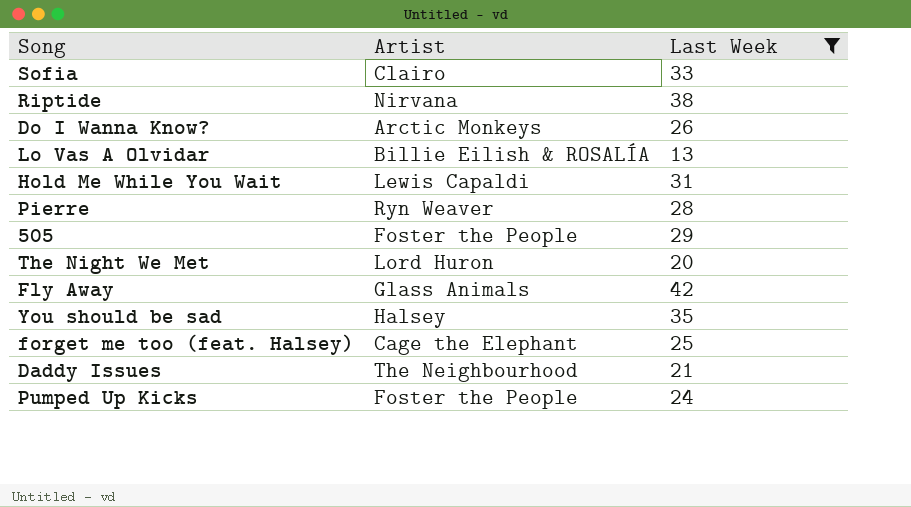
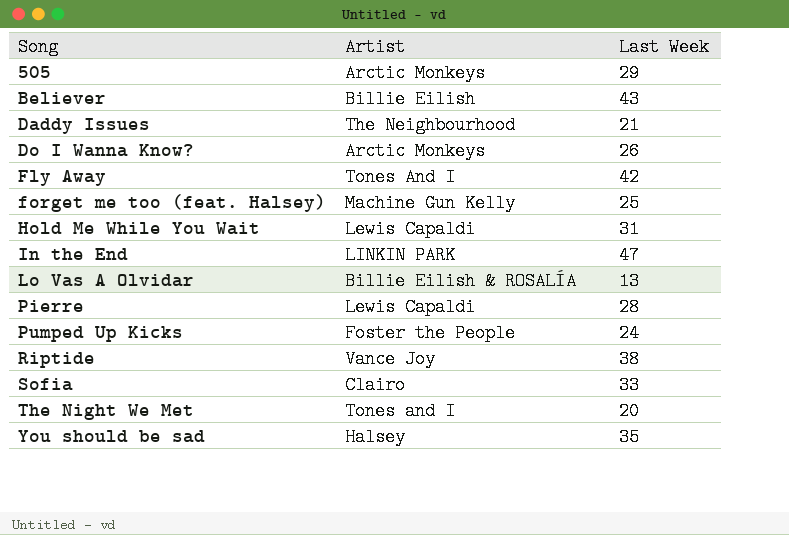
filter: Last Week <= 42 -> none
row order: none -> Song ascending
505 | Artist: Foster the People -> Arctic Monkeys
Fly Away | Artist: Glass Animals -> Tones And I
forget me too (feat. Halsey) | Artist: Cage the Elephant -> Machine Gun Kelly
Pierre | Artist: Ryn Weaver -> Lewis Capaldi
Riptide | Artist: Nirvana -> Vance Joy
The Night We Met | Artist: Lord Huron -> Tones and I

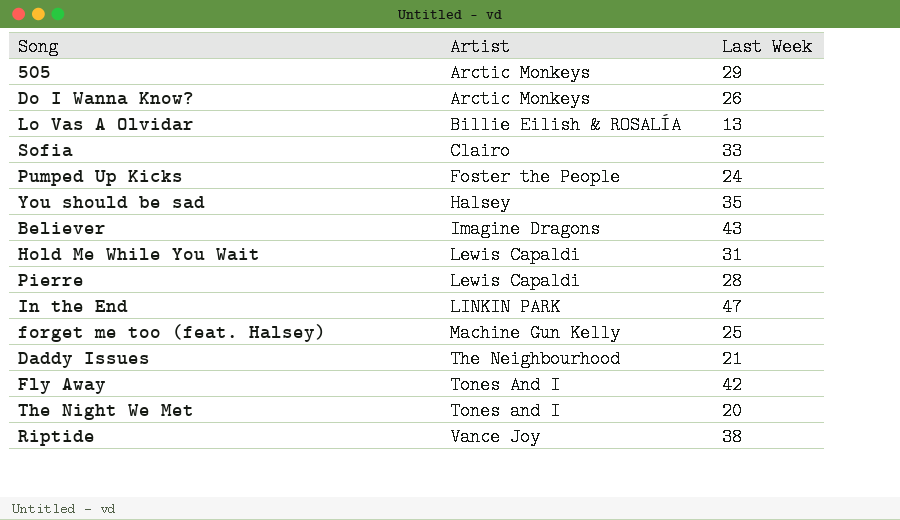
row order: Song ascending -> Artist ascending
Believer | Artist: Billie Eilish -> Imagine Dragons

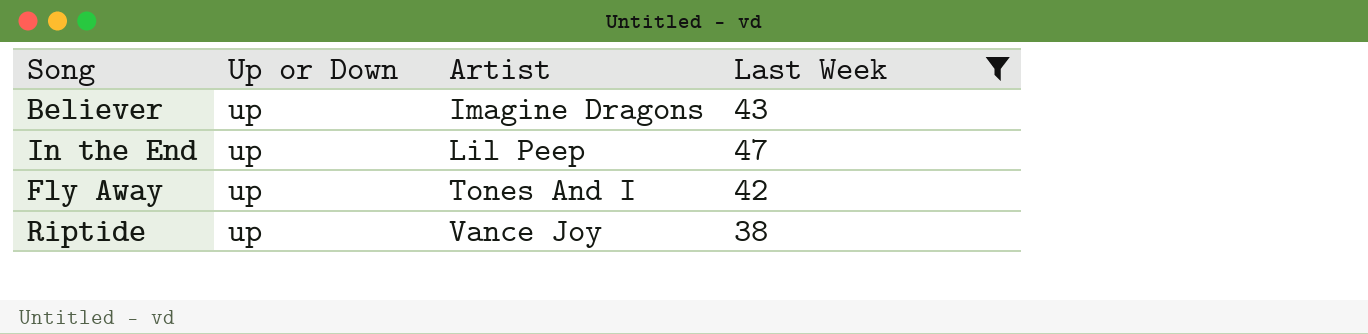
filter: none -> Last Week >= 38
column Up or Down | position: none -> 2
In the End | Artist: LINKIN PARK -> Lil Peep

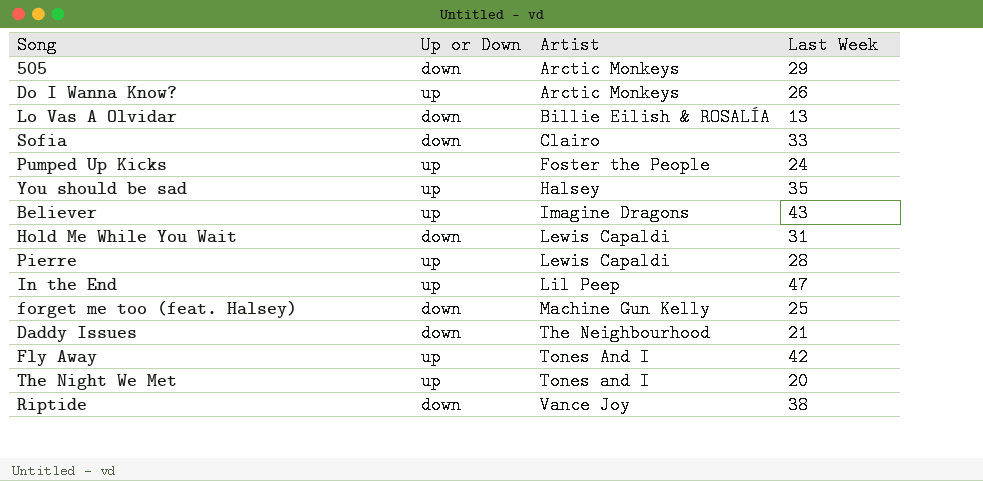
filter: Last Week >= 38 -> none
Riptide | Up or Down: up -> down

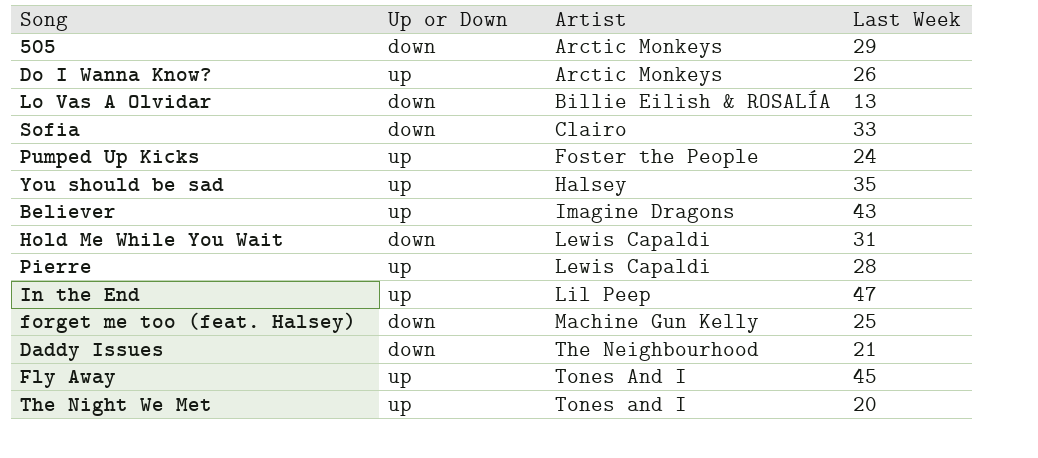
row Riptide: down | Vance Joy | 38 -> none
Fly Away | Last Week: 42 -> 45

